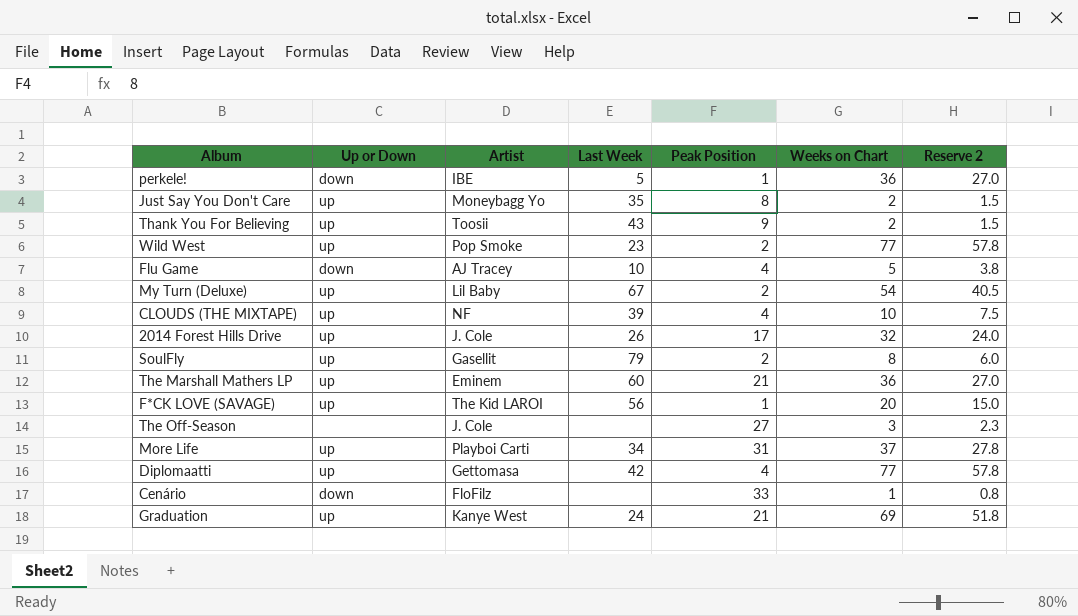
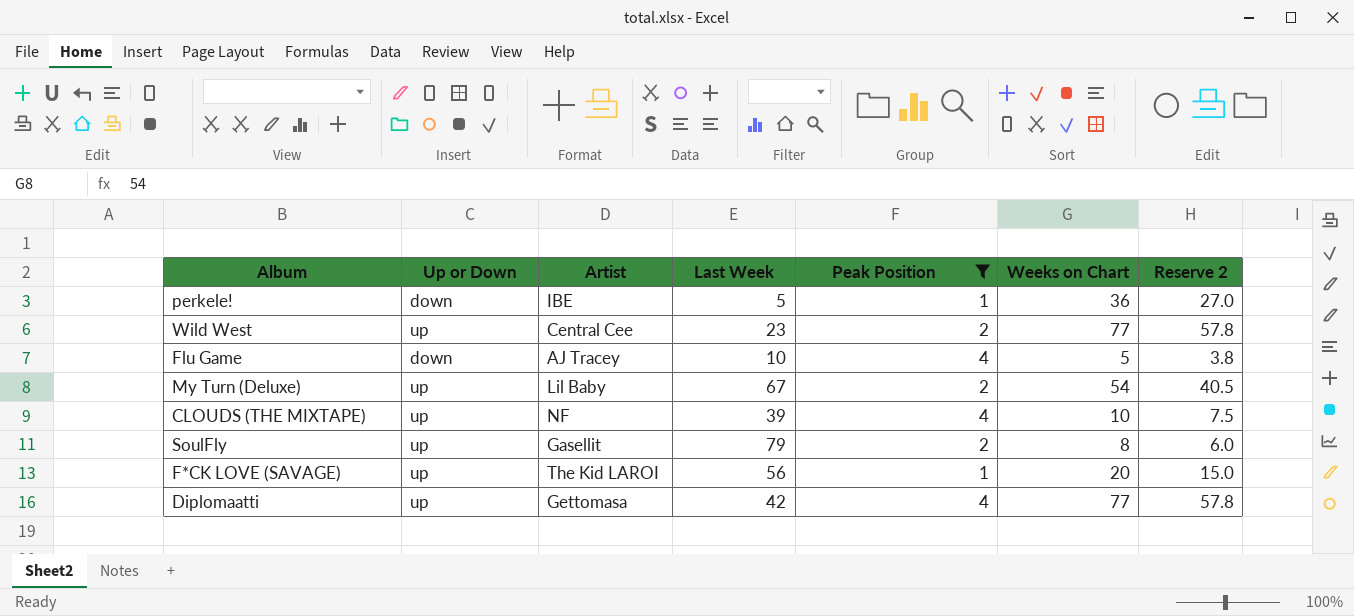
filter: none -> Peak Position <= 4
Wild West | Artist: Pop Smoke -> Central Cee

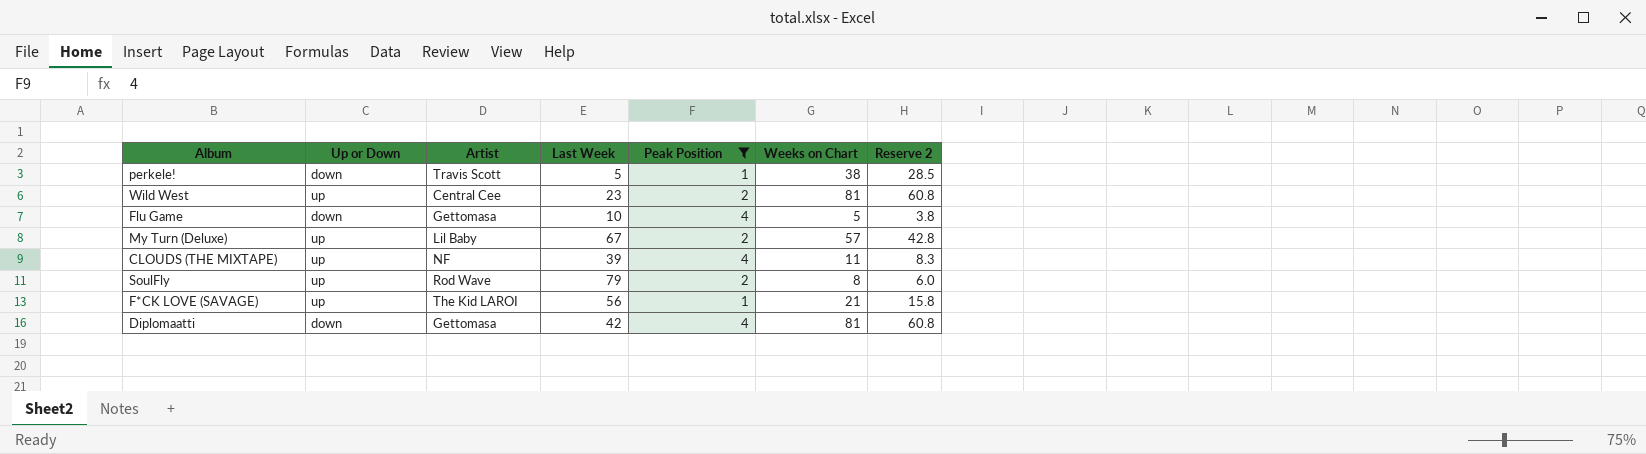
perkele! | Artist: IBE -> Travis Scott
perkele! | Weeks on Chart: 36 -> 38
perkele! | Reserve 2: 27.0 -> 28.5
Wild West | Weeks on Chart: 77 -> 81
Wild West | Reserve 2: 57.8 -> 60.8
Flu Game | Artist: AJ Tracey -> Gettomasa
My Turn (Deluxe) | Weeks on Chart: 54 -> 57
My Turn (Deluxe) | Reserve 2: 40.5 -> 42.8
CLOUDS (THE MIXTAPE) | Weeks on Chart: 10 -> 11
CLOUDS (THE MIXTAPE) | Reserve 2: 7.5 -> 8.3
SoulFly | Artist: Gasellit -> Rod Wave
F*CK LOVE (SAVAGE) | Weeks on Chart: 20 -> 21
F*CK LOVE (SAVAGE) | Reserve 2: 15.0 -> 15.8
Diplomaatti | Up or Down: up -> down
Diplomaatti | Weeks on Chart: 77 -> 81
Diplomaatti | Reserve 2: 57.8 -> 60.8

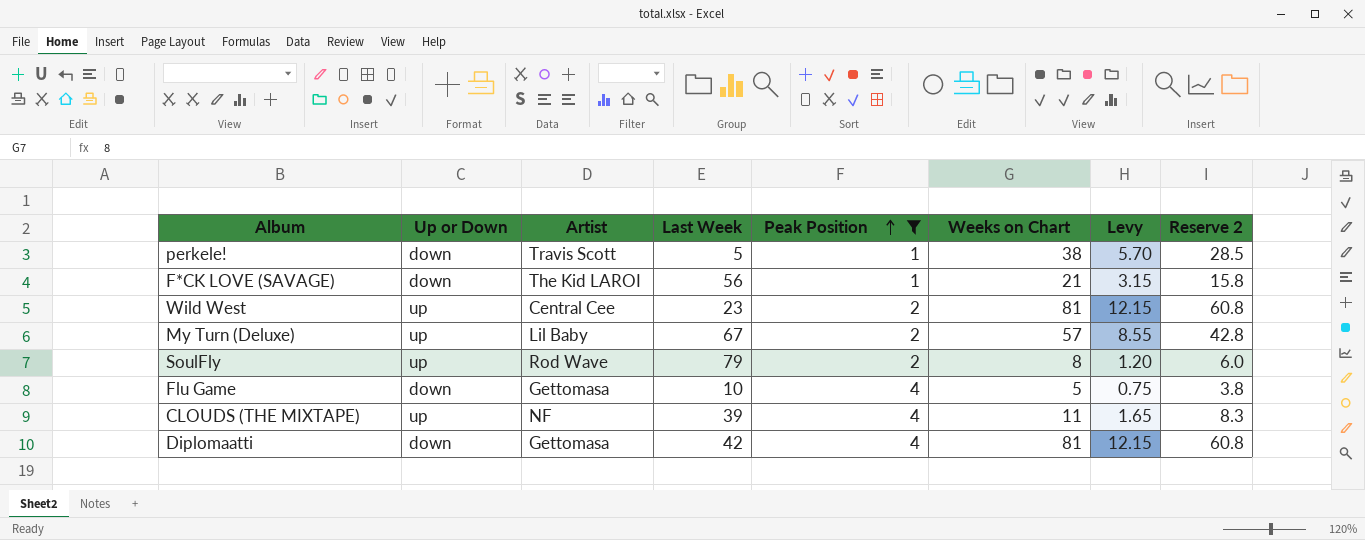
row order: none -> Peak Position ascending
column Levy | formula: none -> [Weeks on Chart] * 0.15
F*CK LOVE (SAVAGE) | Up or Down: up -> down

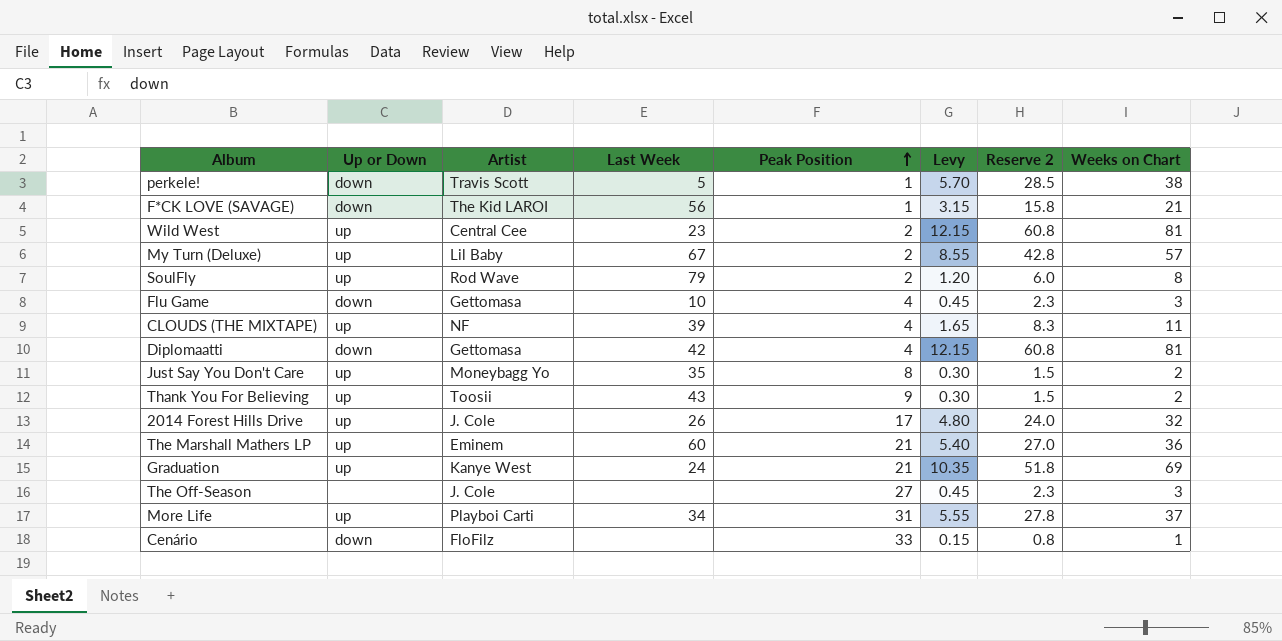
filter: Peak Position <= 4 -> none
column Weeks on Chart | position: 6 -> 8
Flu Game | Levy: 0.75 -> 0.45
Flu Game | Reserve 2: 3.8 -> 2.3
Flu Game | Weeks on Chart: 5 -> 3

